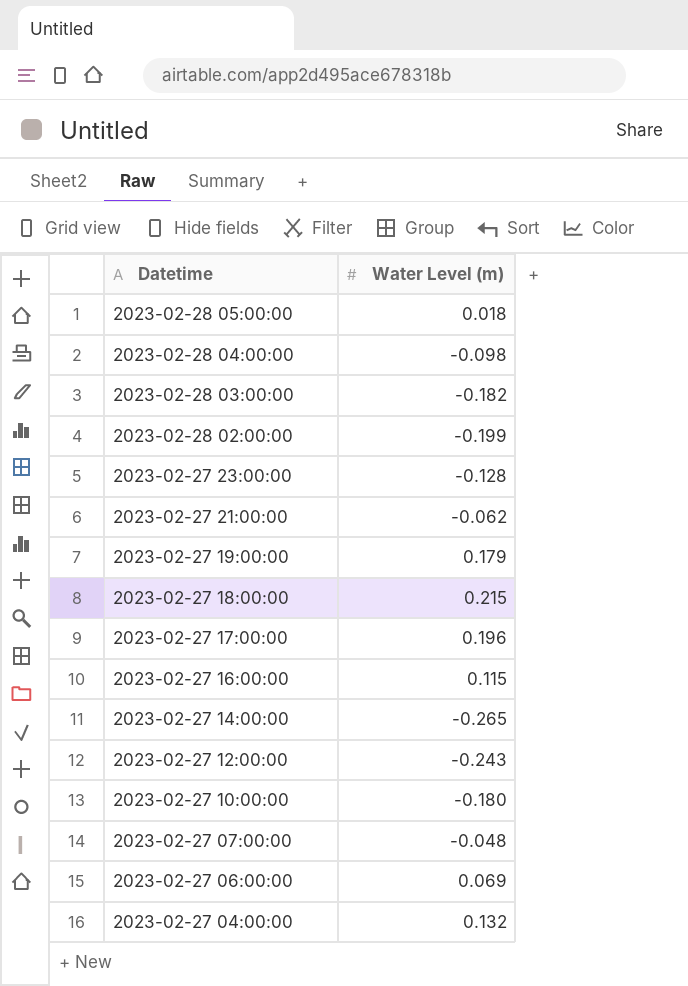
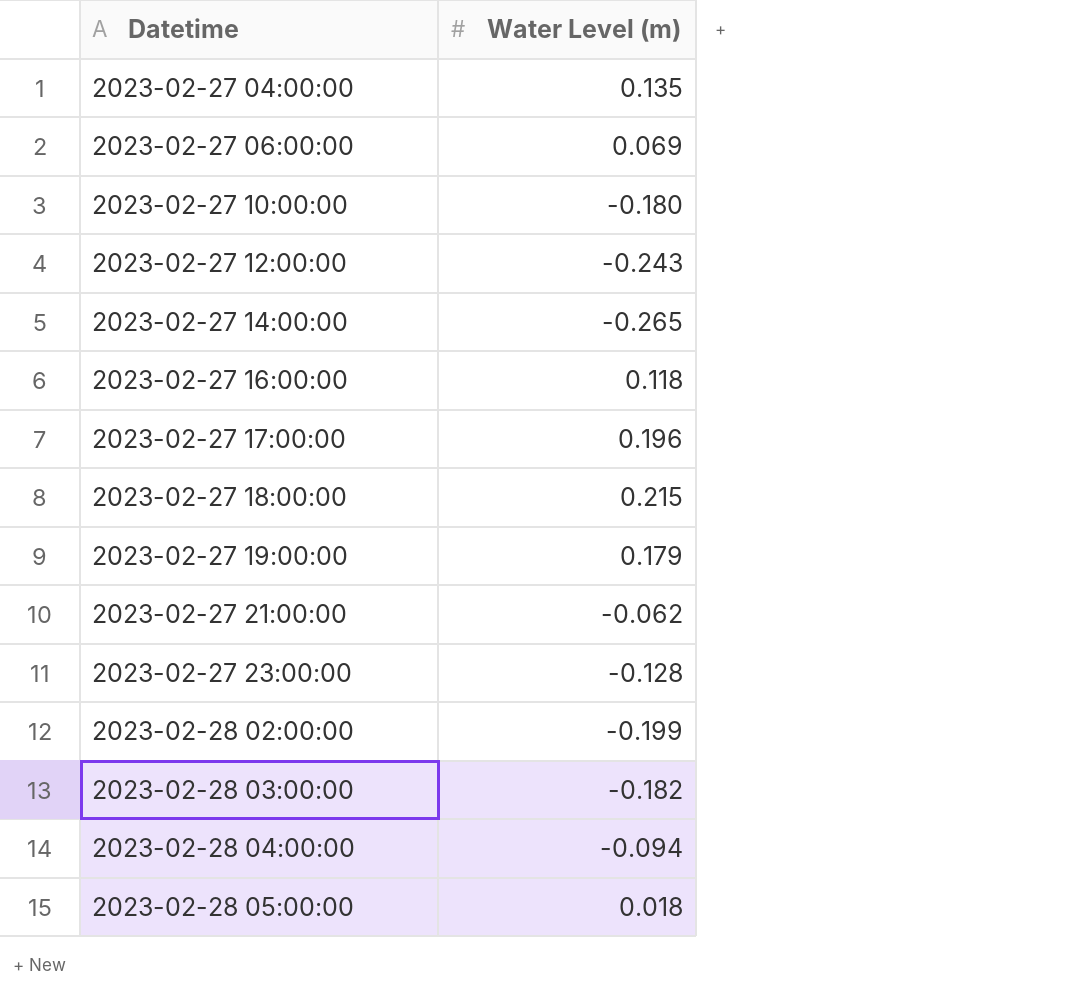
row order: Datetime descending -> Datetime ascending
row 2023-02-27 07:00:00: -0.048 -> none
2023-02-27 04:00:00 | Water Level (m): 0.132 -> 0.135
2023-02-27 16:00:00 | Water Level (m): 0.115 -> 0.118
2023-02-28 04:00:00 | Water Level (m): -0.098 -> -0.094

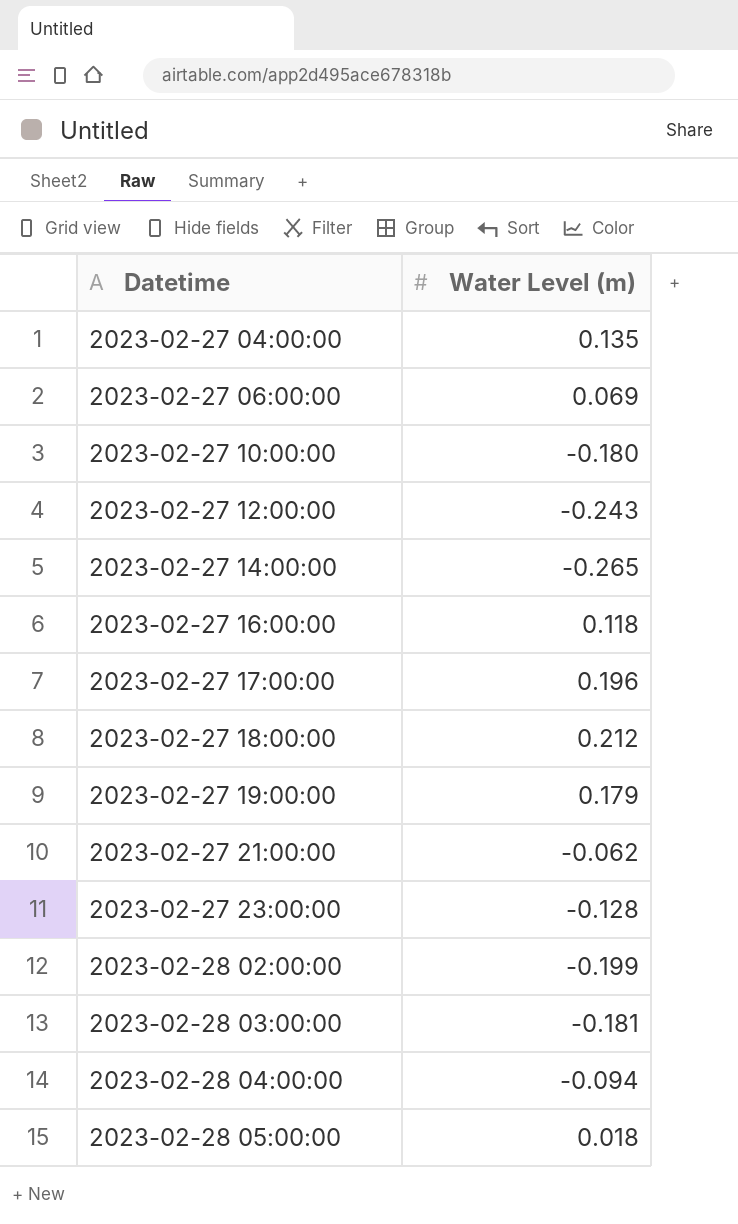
2023-02-27 18:00:00 | Water Level (m): 0.215 -> 0.212
2023-02-28 03:00:00 | Water Level (m): -0.182 -> -0.181

